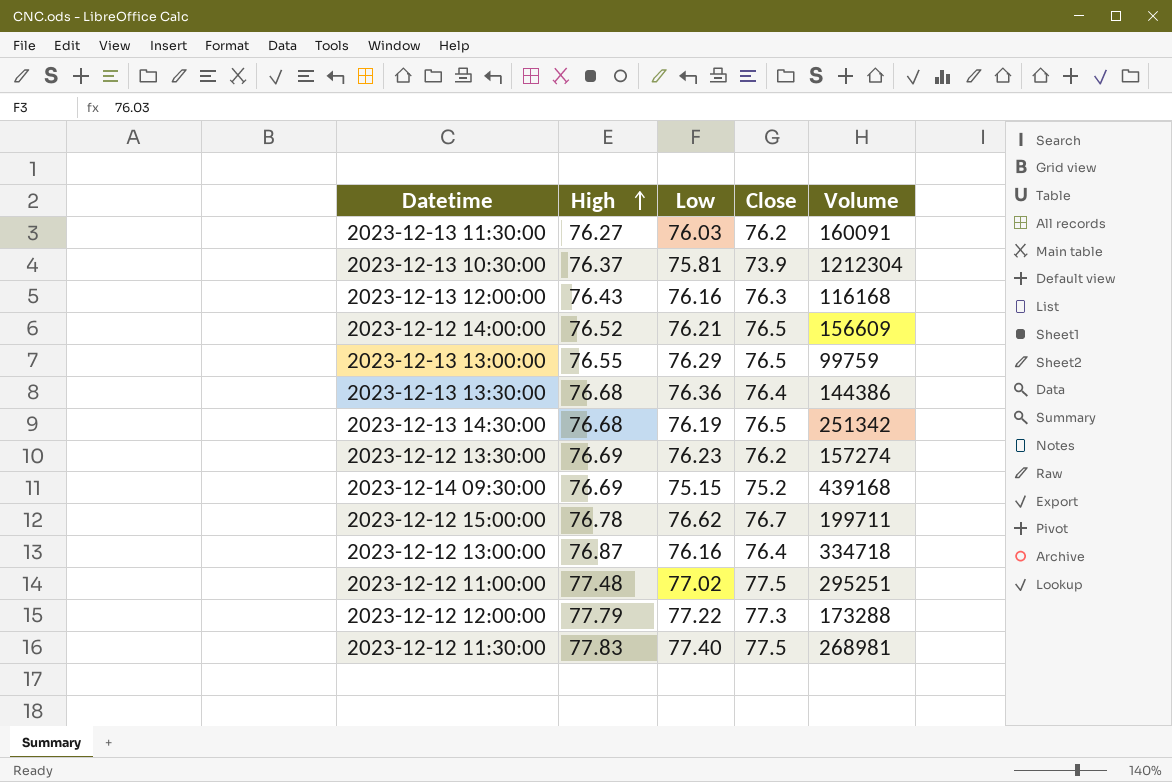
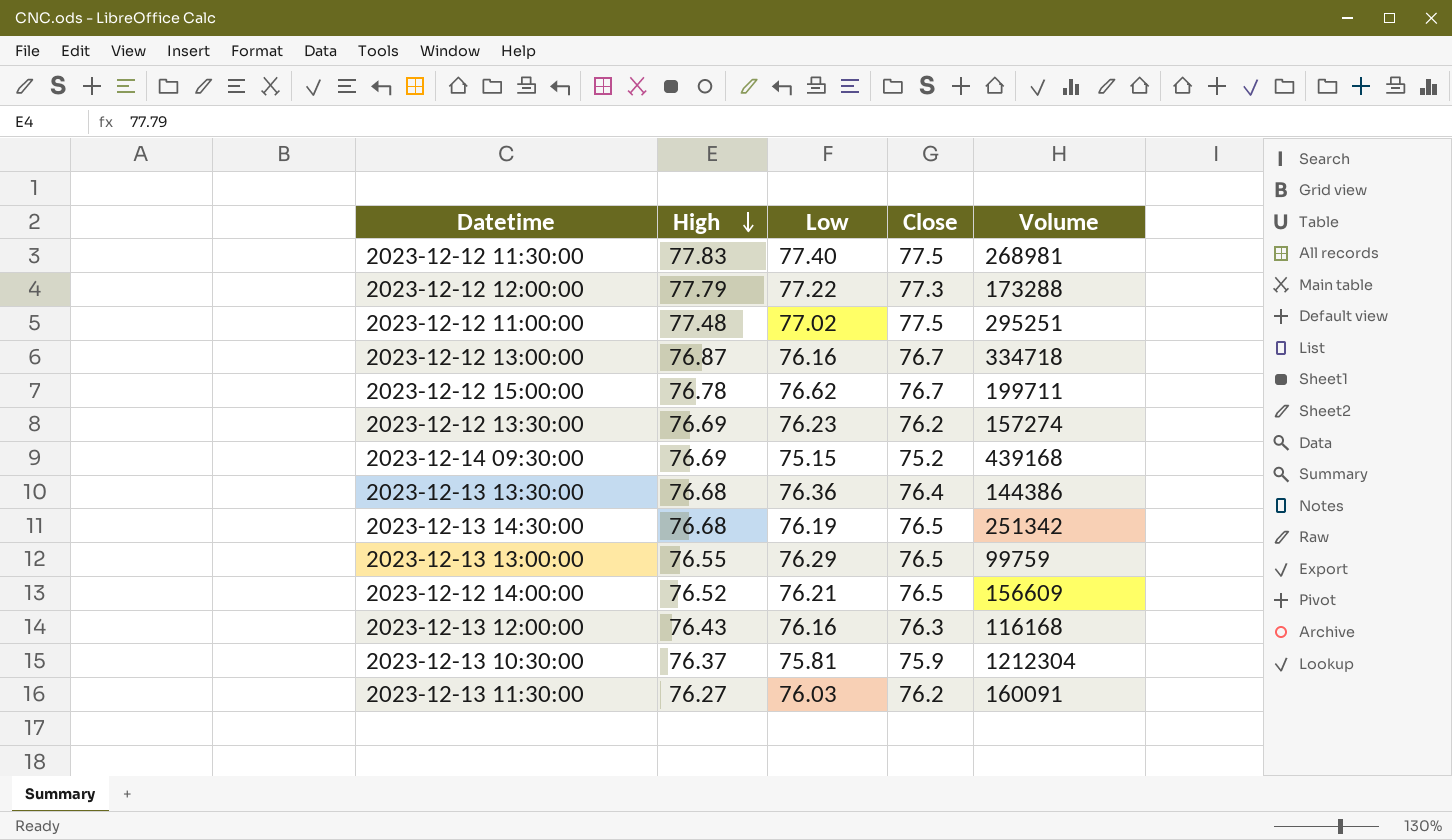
row order: High ascending -> High descending
2023-12-12 13:00:00 | Close: 76.4 -> 76.7
2023-12-13 10:30:00 | Close: 73.9 -> 75.9

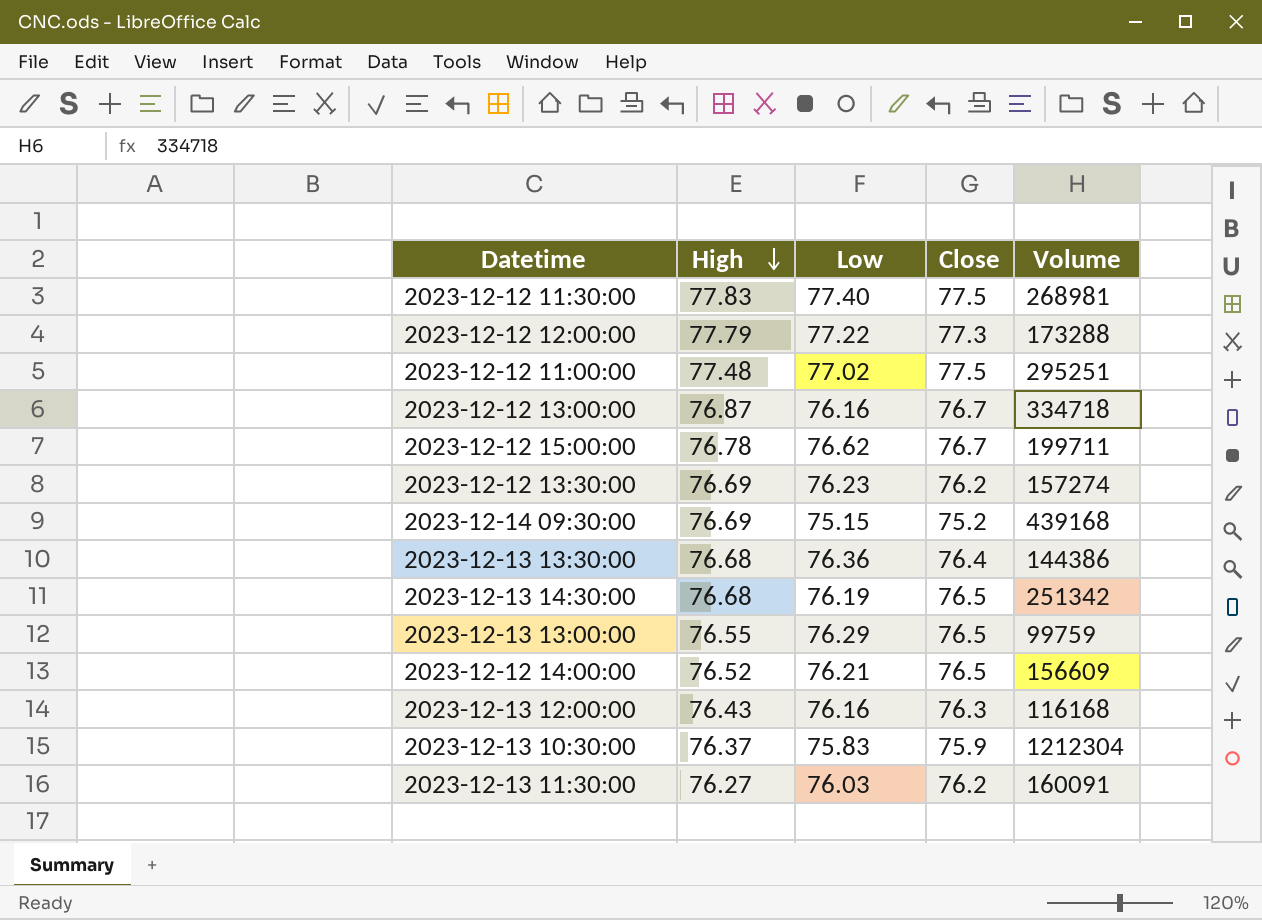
2023-12-13 10:30:00 | Low: 75.81 -> 75.83

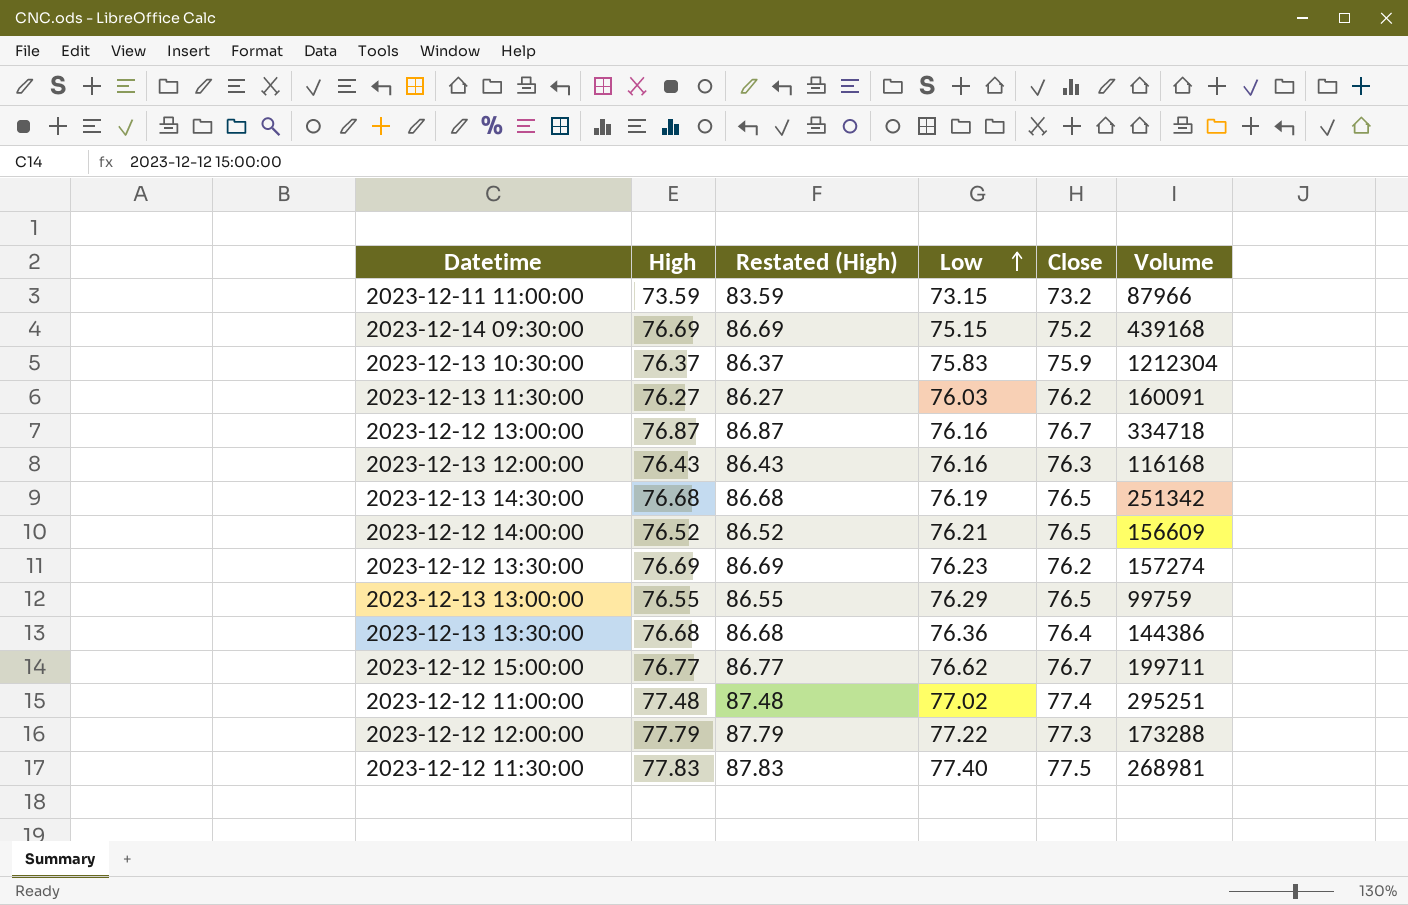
row order: High descending -> Low ascending
column Restated (High) | formula: none -> [High] + 10
row 2023-12-11 11:00:00: none -> 73.59 | 83.59 | 73.15 | 73.2 | 87966
2023-12-12 15:00:00 | High: 76.78 -> 76.77
2023-12-12 11:00:00 | Close: 77.5 -> 77.4

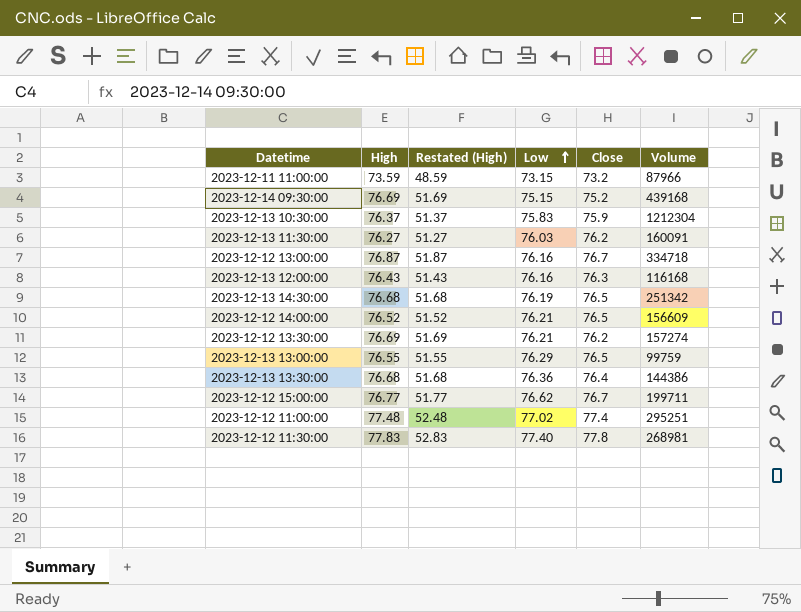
column Restated (High) | formula: [High] + 10 -> [High] - 25
row 2023-12-12 12:00:00: 77.79 | 87.79 | 77.22 | 77.3 | 173288 -> none
2023-12-12 13:30:00 | Low: 76.23 -> 76.21
2023-12-12 11:30:00 | Close: 77.5 -> 77.8

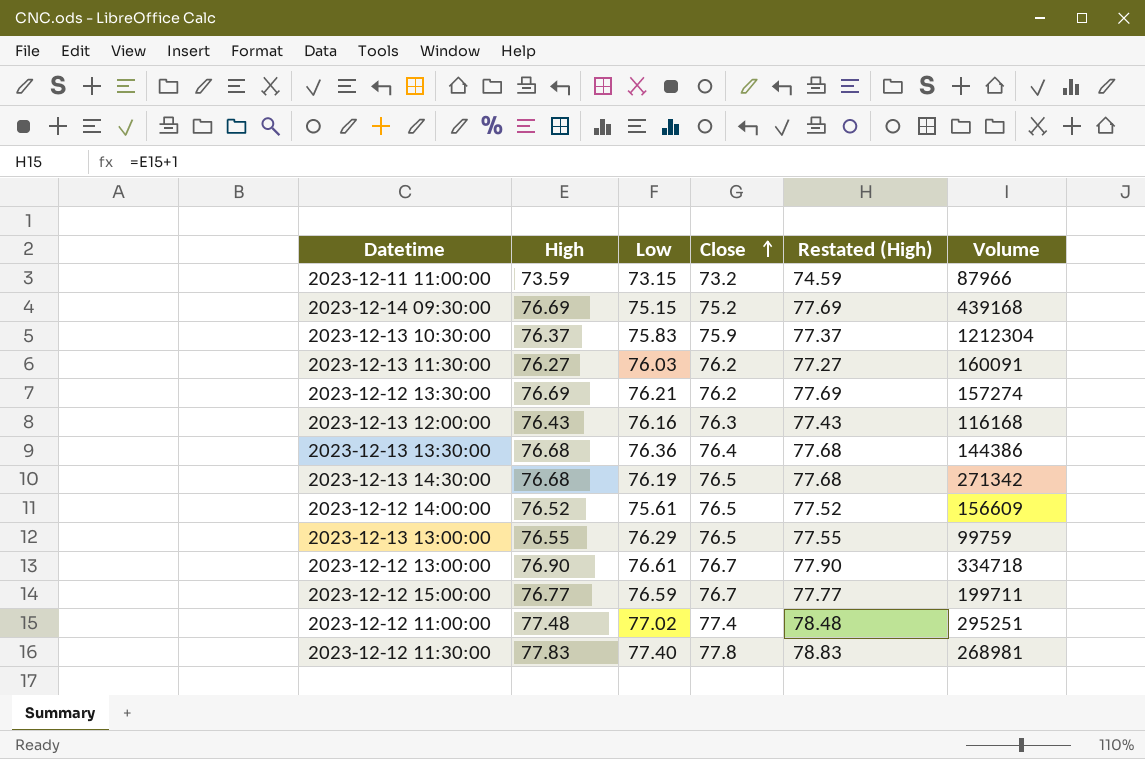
row order: Low ascending -> Close ascending
column Restated (High) | formula: [High] - 25 -> [High] + 1
column Restated (High) | position: 3 -> 5
2023-12-13 14:30:00 | Volume: 251342 -> 271342
2023-12-12 14:00:00 | Low: 76.21 -> 75.61
2023-12-12 13:00:00 | High: 76.87 -> 76.90
2023-12-12 13:00:00 | Low: 76.16 -> 76.61
2023-12-12 15:00:00 | Low: 76.62 -> 76.59

